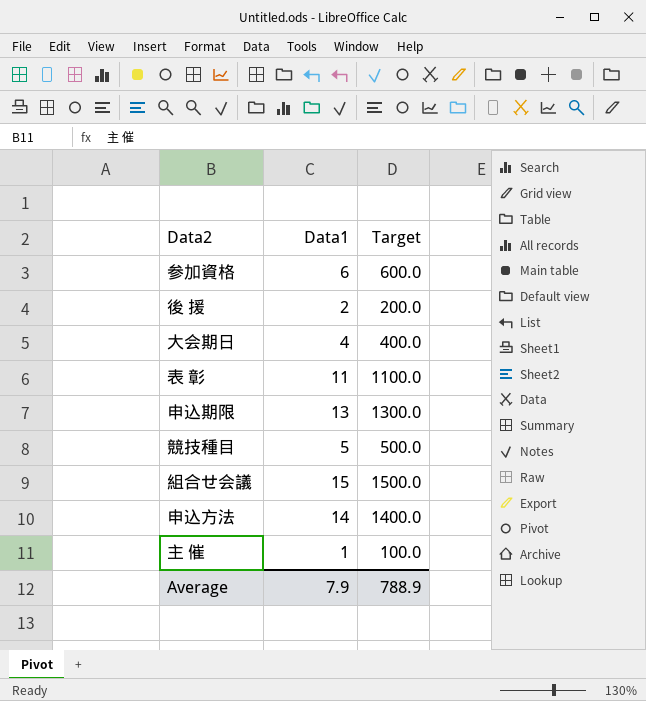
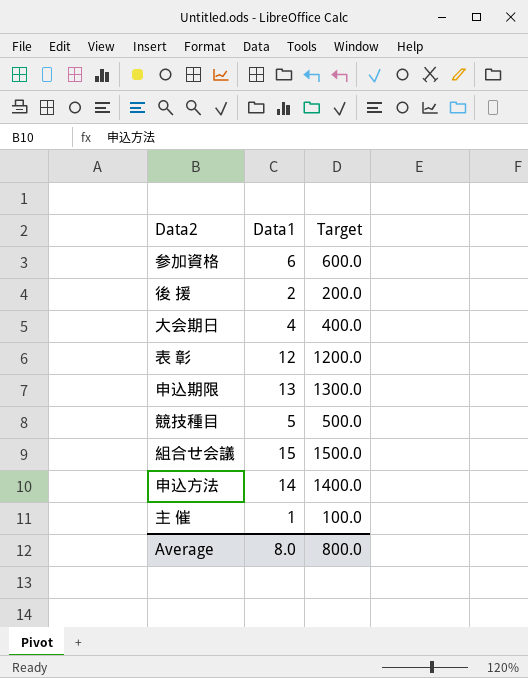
表 彰 | Data1: 11 -> 12
表 彰 | Target: 1100.0 -> 1200.0
Average | Data1: 7.9 -> 8.0
Average | Target: 788.9 -> 800.0

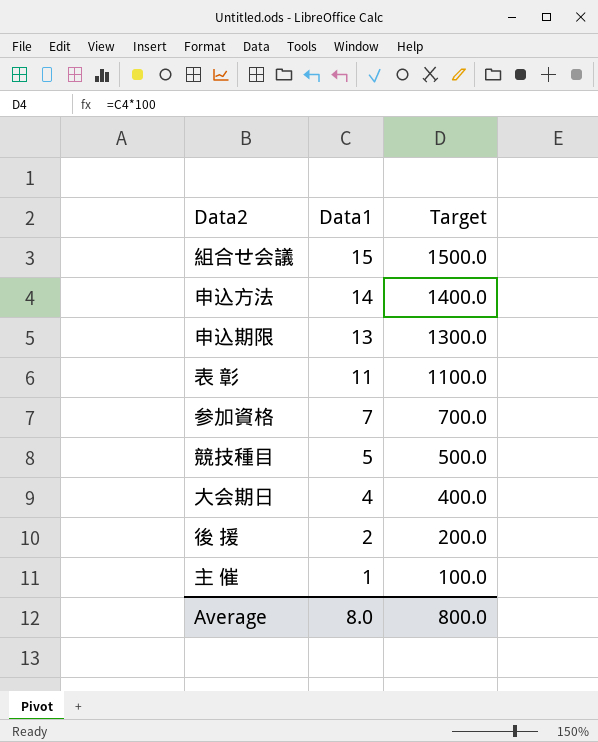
row order: none -> Data1 descending
表 彰 | Data1: 12 -> 11
表 彰 | Target: 1200.0 -> 1100.0
参加資格 | Data1: 6 -> 7
参加資格 | Target: 600.0 -> 700.0

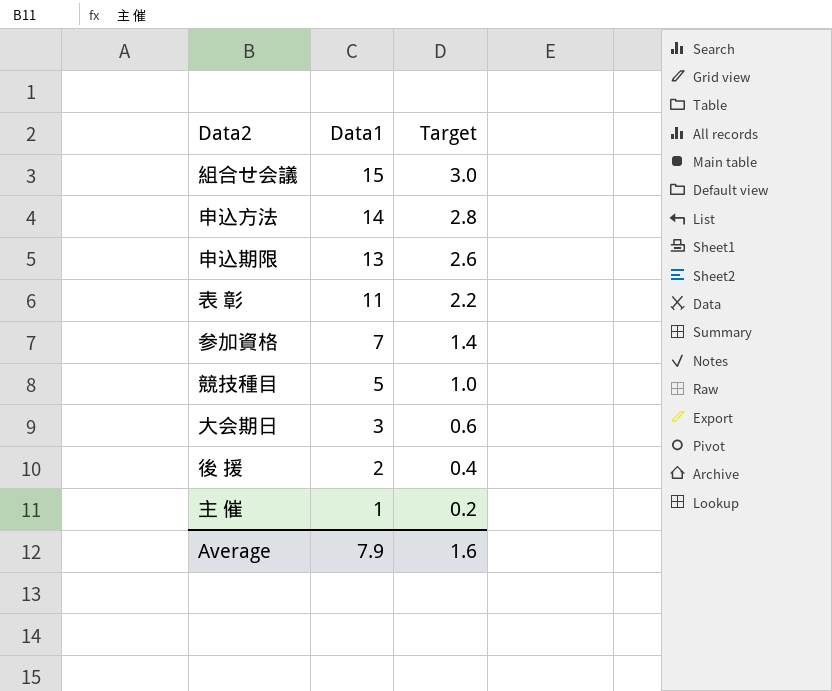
column Target | formula: [Data1] * 100 -> [Data1] * 0.2
大会期日 | Data1: 4 -> 3
Average | Data1: 8.0 -> 7.9
Average | Target: 800.0 -> 1.6

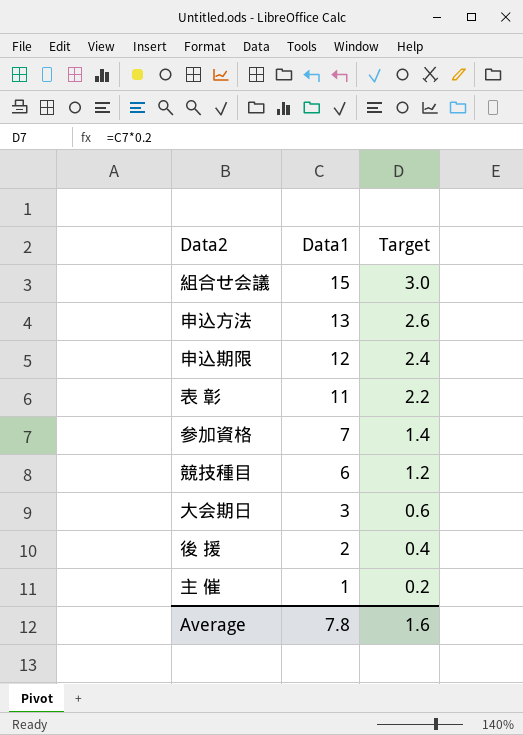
申込方法 | Data1: 14 -> 13
申込方法 | Target: 2.8 -> 2.6
申込期限 | Data1: 13 -> 12
申込期限 | Target: 2.6 -> 2.4
競技種目 | Data1: 5 -> 6
競技種目 | Target: 1.0 -> 1.2
Average | Data1: 7.9 -> 7.8

